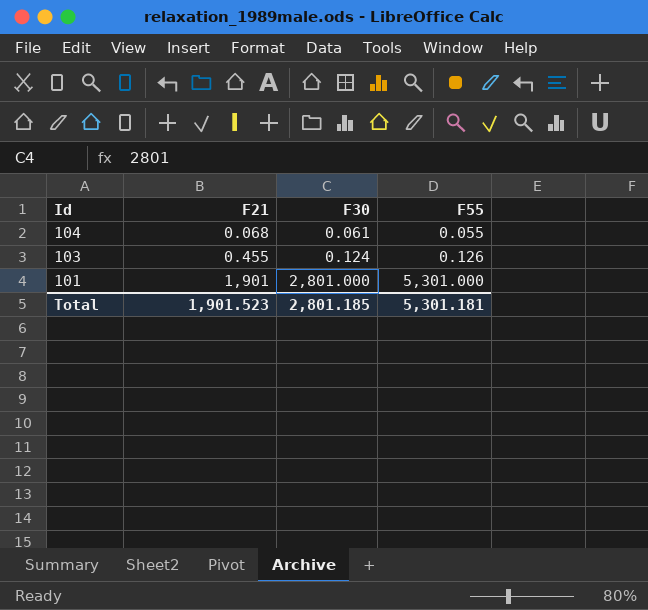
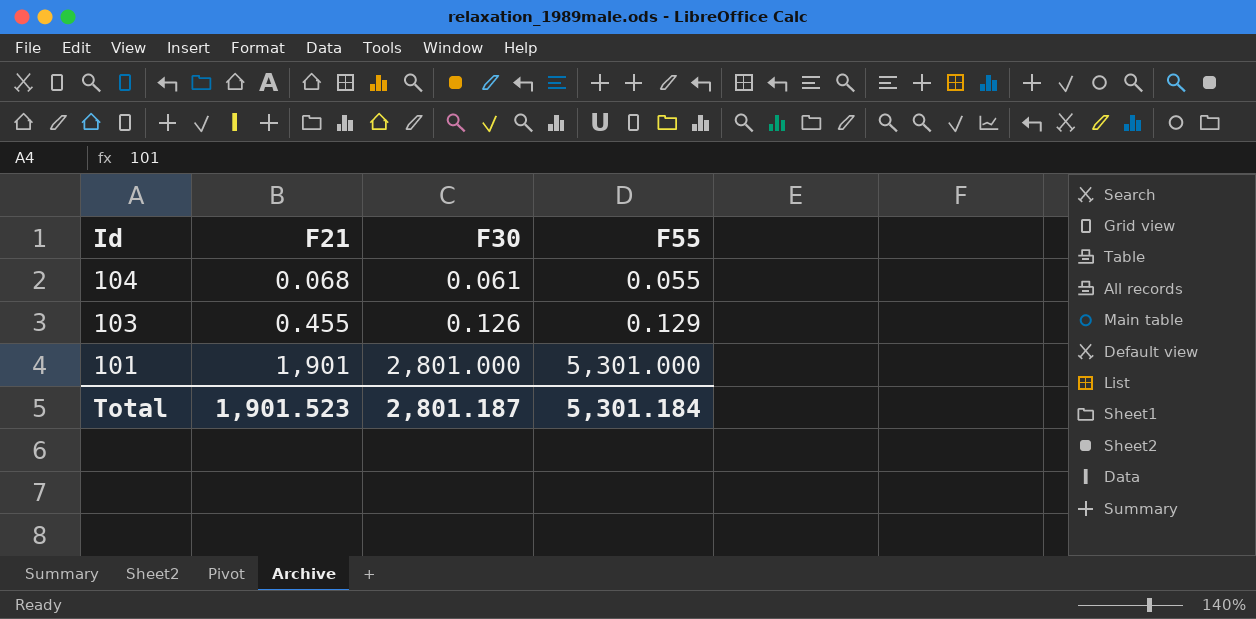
103 | F30: 0.124 -> 0.126
103 | F55: 0.126 -> 0.129
Total | F30: 2,801.185 -> 2,801.187
Total | F55: 5,301.181 -> 5,301.184

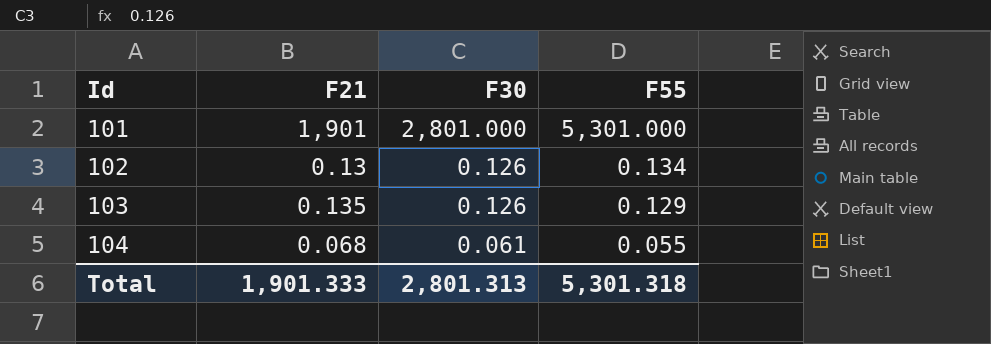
row order: Id descending -> Id ascending
row 102: none -> 0.13 | 0.126 | 0.134
103 | F21: 0.455 -> 0.135
Total | F21: 1,901.523 -> 1,901.333
Total | F30: 2,801.187 -> 2,801.313
Total | F55: 5,301.184 -> 5,301.318

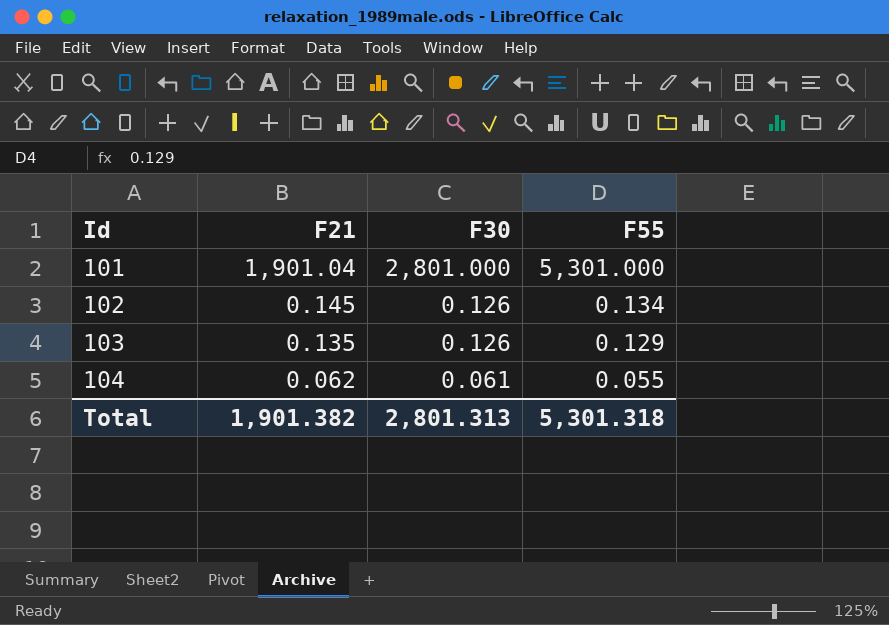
101 | F21: 1,901 -> 1,901.04
102 | F21: 0.13 -> 0.145
104 | F21: 0.068 -> 0.062
Total | F21: 1,901.333 -> 1,901.382

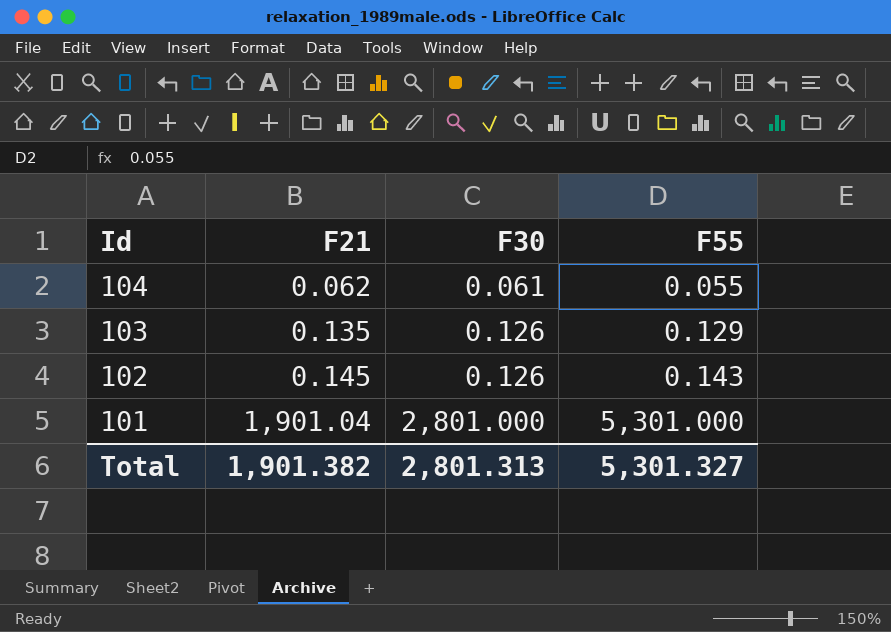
row order: Id ascending -> Id descending
102 | F55: 0.134 -> 0.143
Total | F55: 5,301.318 -> 5,301.327

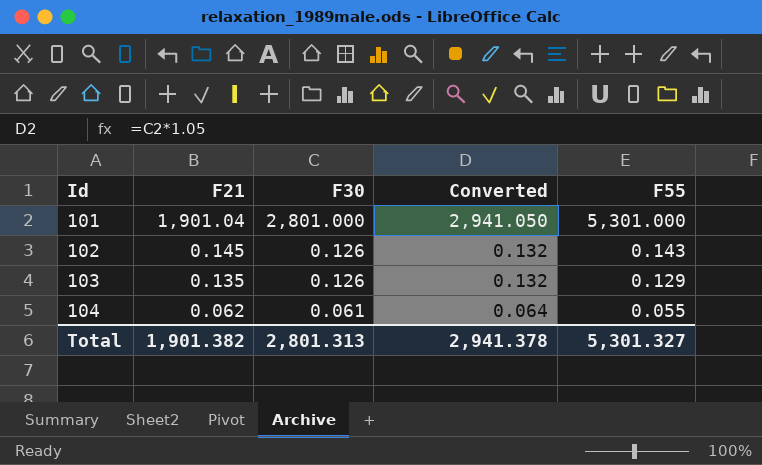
row order: Id descending -> Id ascending
column Converted | formula: none -> [F30] * 1.05

